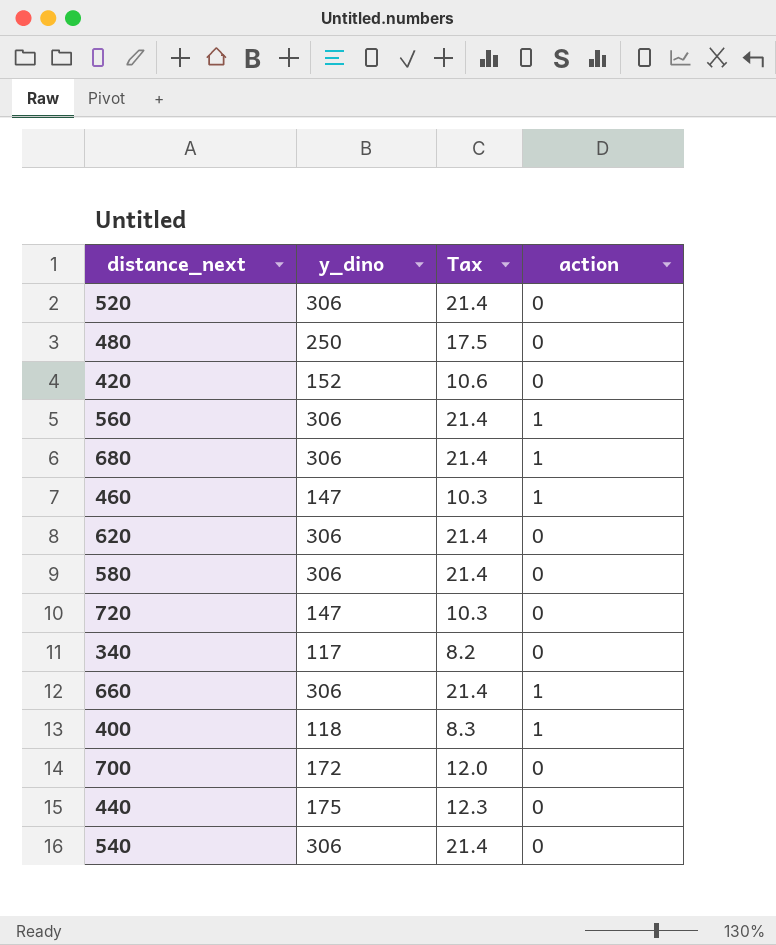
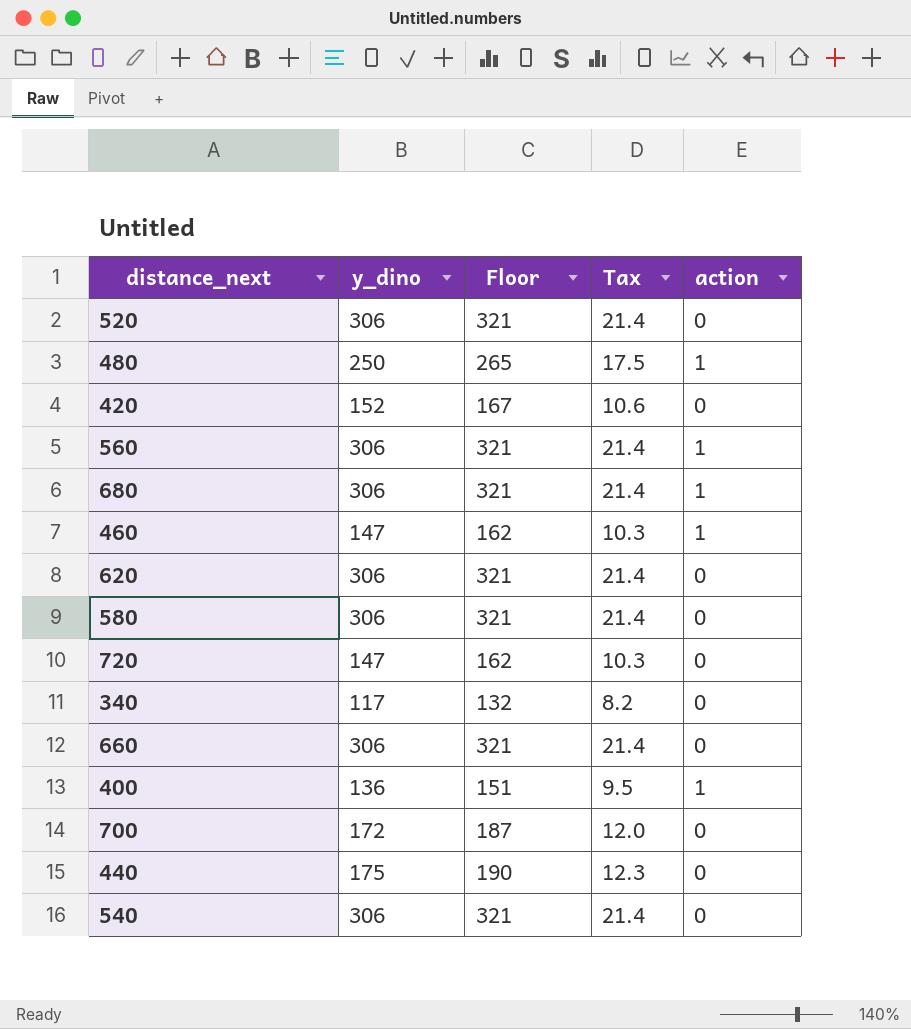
column Floor | formula: none -> [y_dino] + 15
480 | action: 0 -> 1
660 | action: 1 -> 0
400 | y_dino: 118 -> 136
400 | Tax: 8.3 -> 9.5

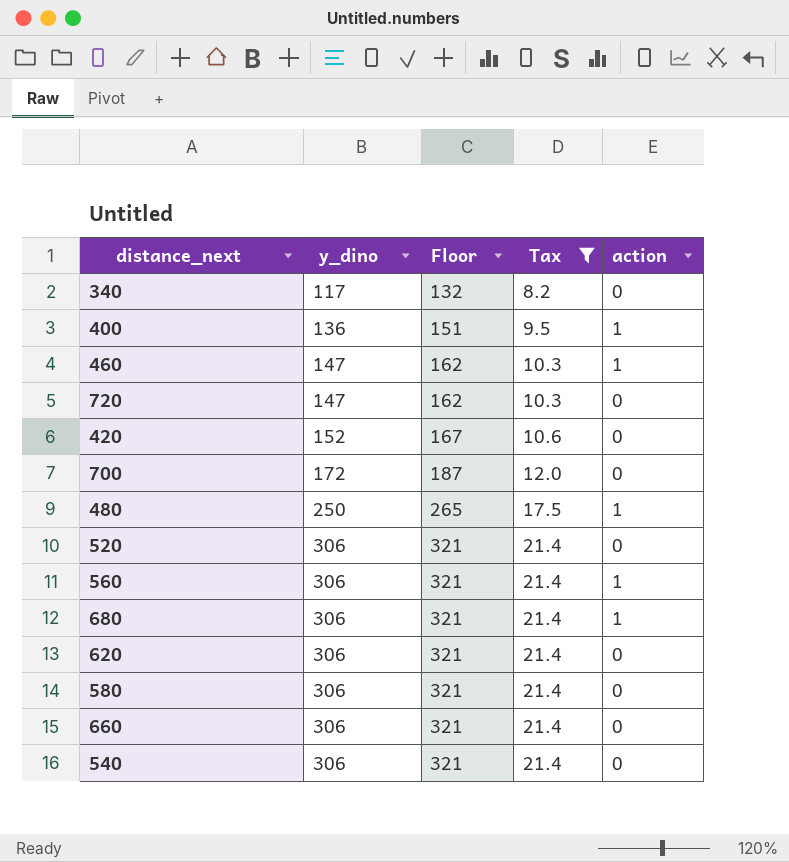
filter: none -> Tax != 12.3
row order: none -> y_dino ascending

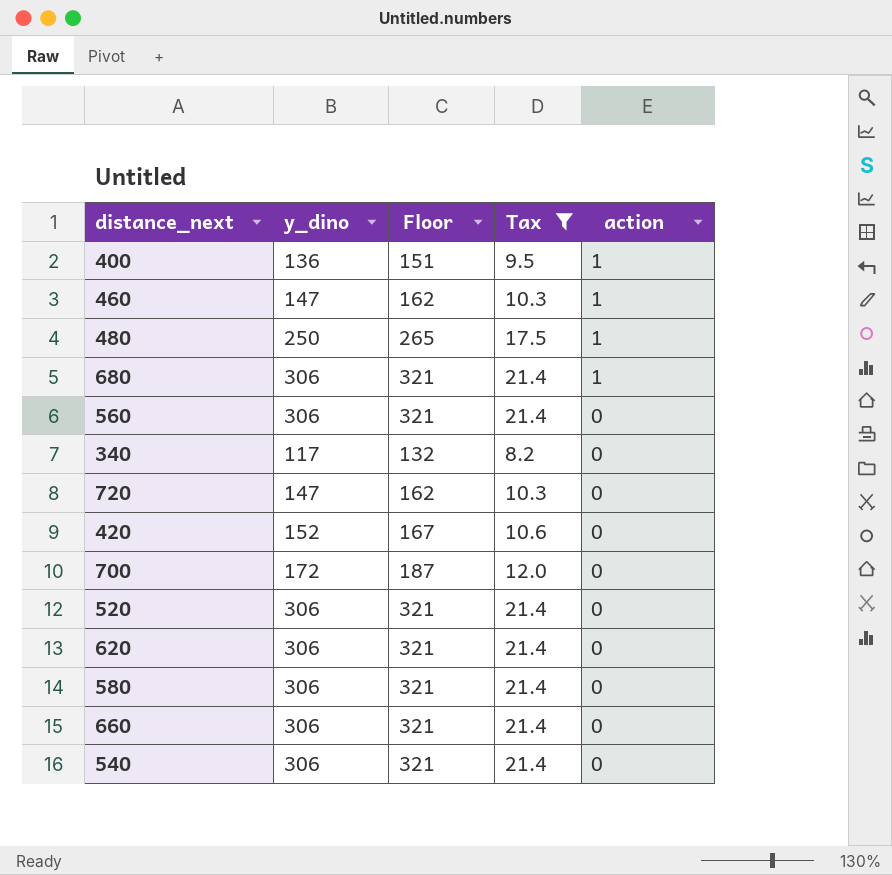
row order: y_dino ascending -> action descending
560 | action: 1 -> 0

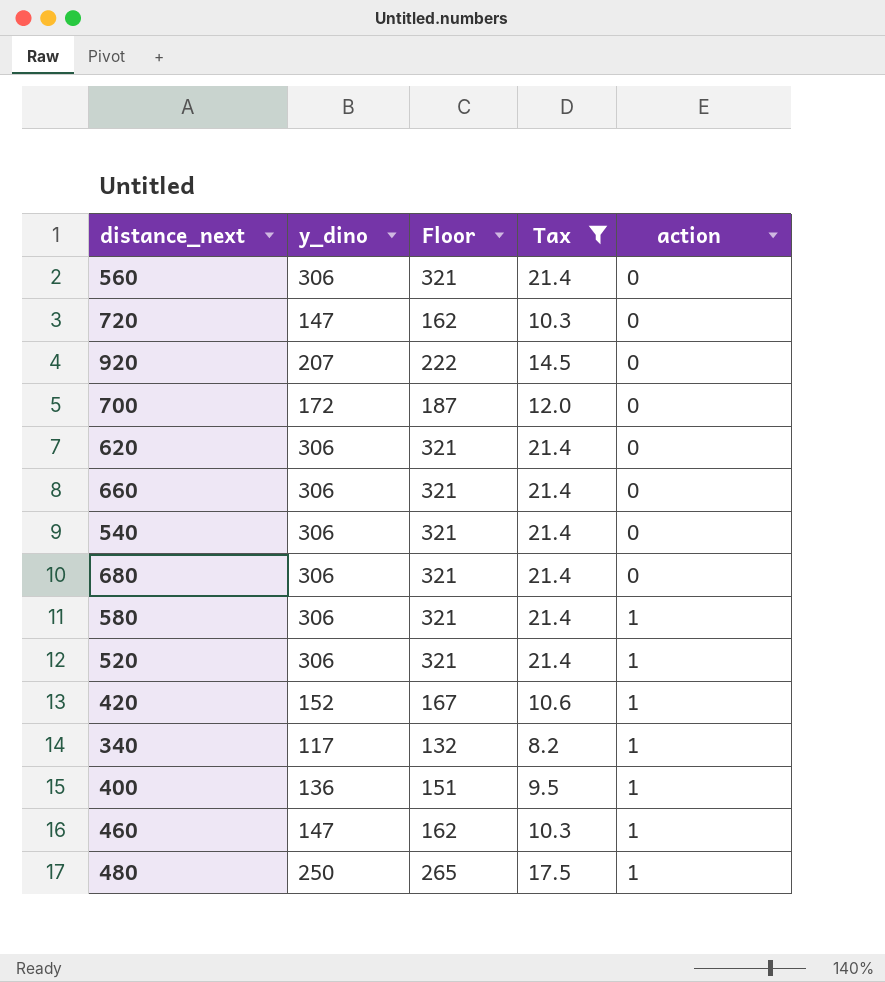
row order: action descending -> action ascending
row 920: none -> 207 | 222 | 14.5 | 0
680 | action: 1 -> 0
580 | action: 0 -> 1
520 | action: 0 -> 1
420 | action: 0 -> 1
340 | action: 0 -> 1

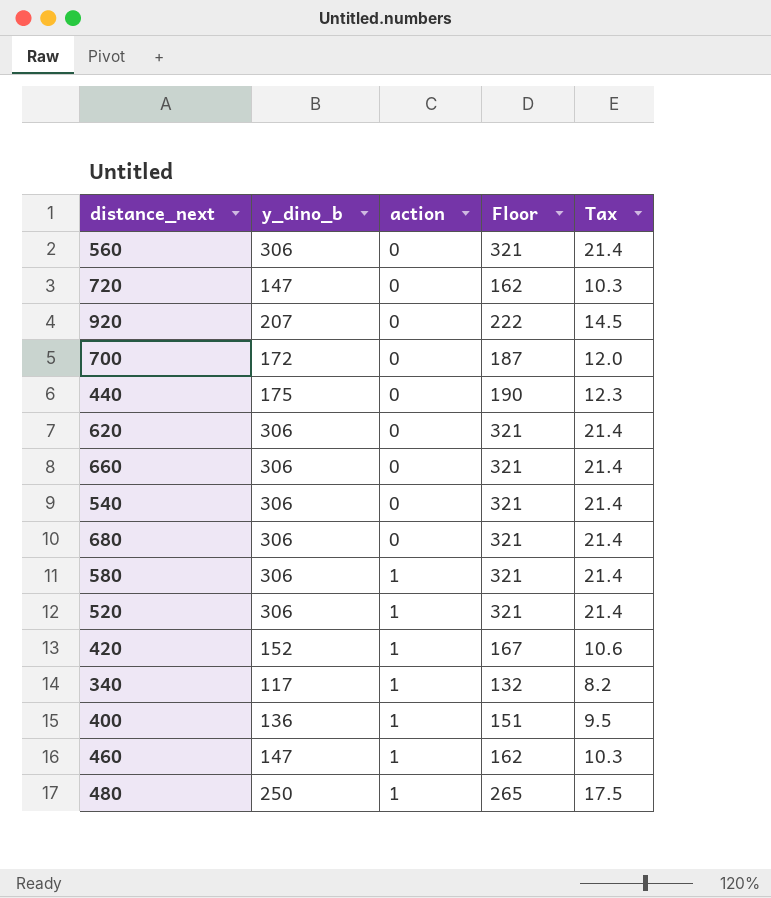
filter: Tax != 12.3 -> none
column name: y_dino -> y_dino_b
column action | position: 5 -> 3

